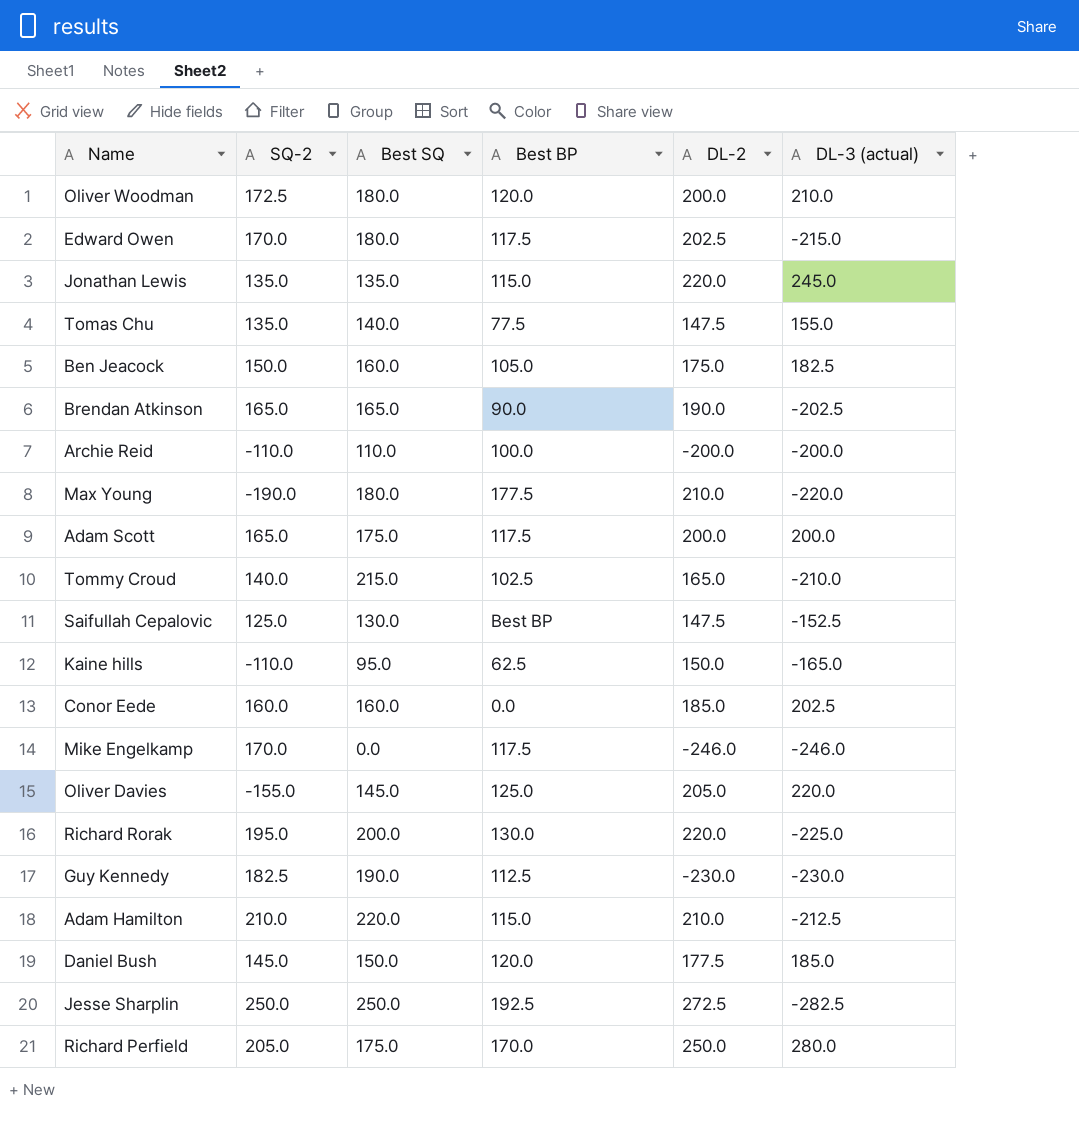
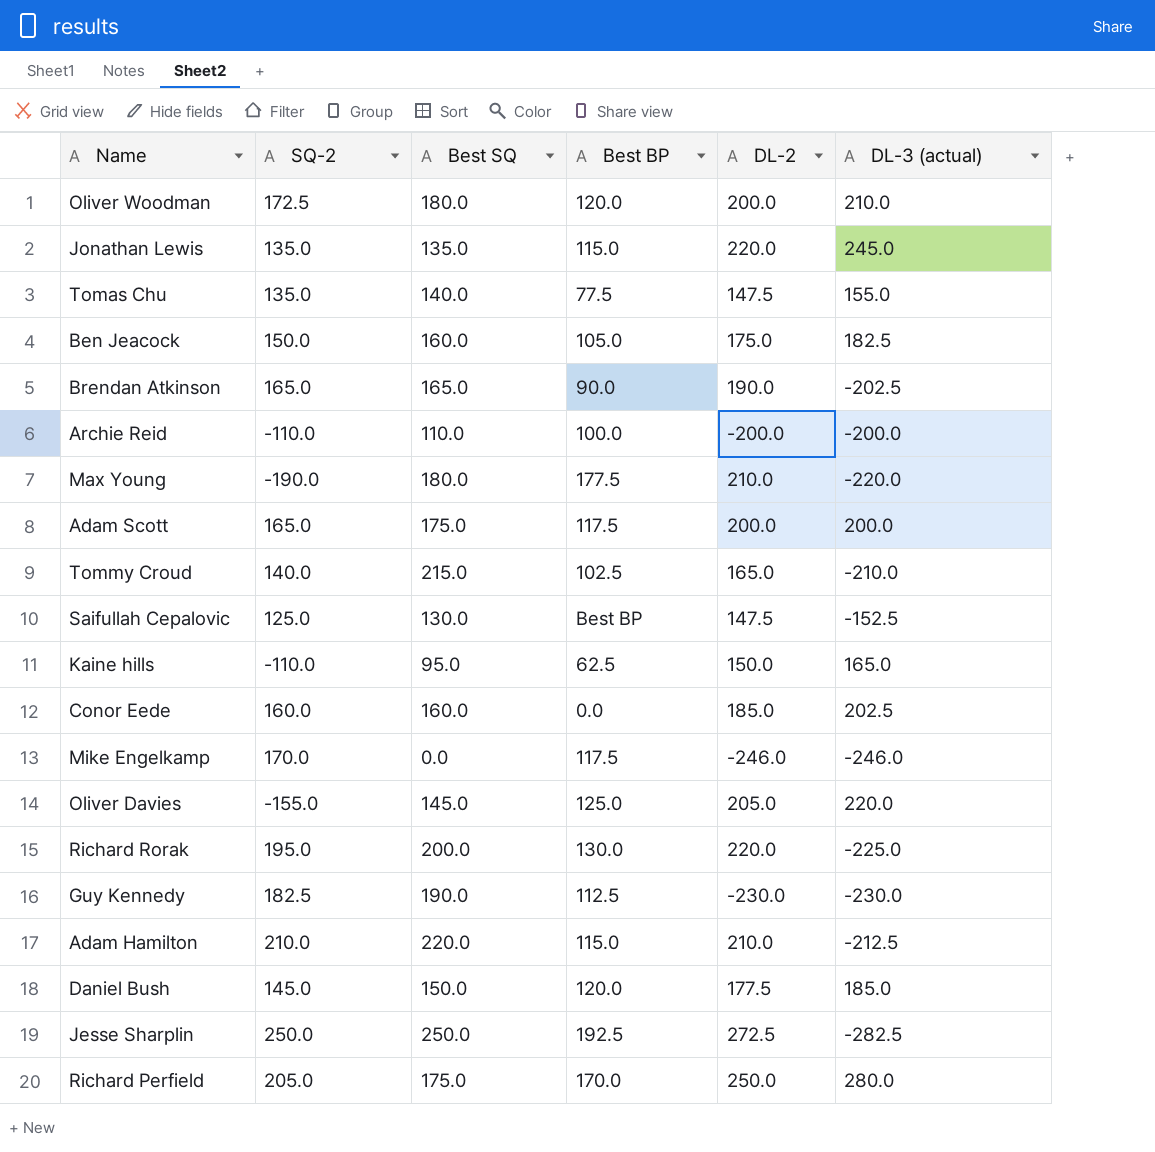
row Edward Owen: 170.0 | 180.0 | 117.5 | 202.5 | -215.0 -> none
Kaine hills | DL-3 (actual): -165.0 -> 165.0

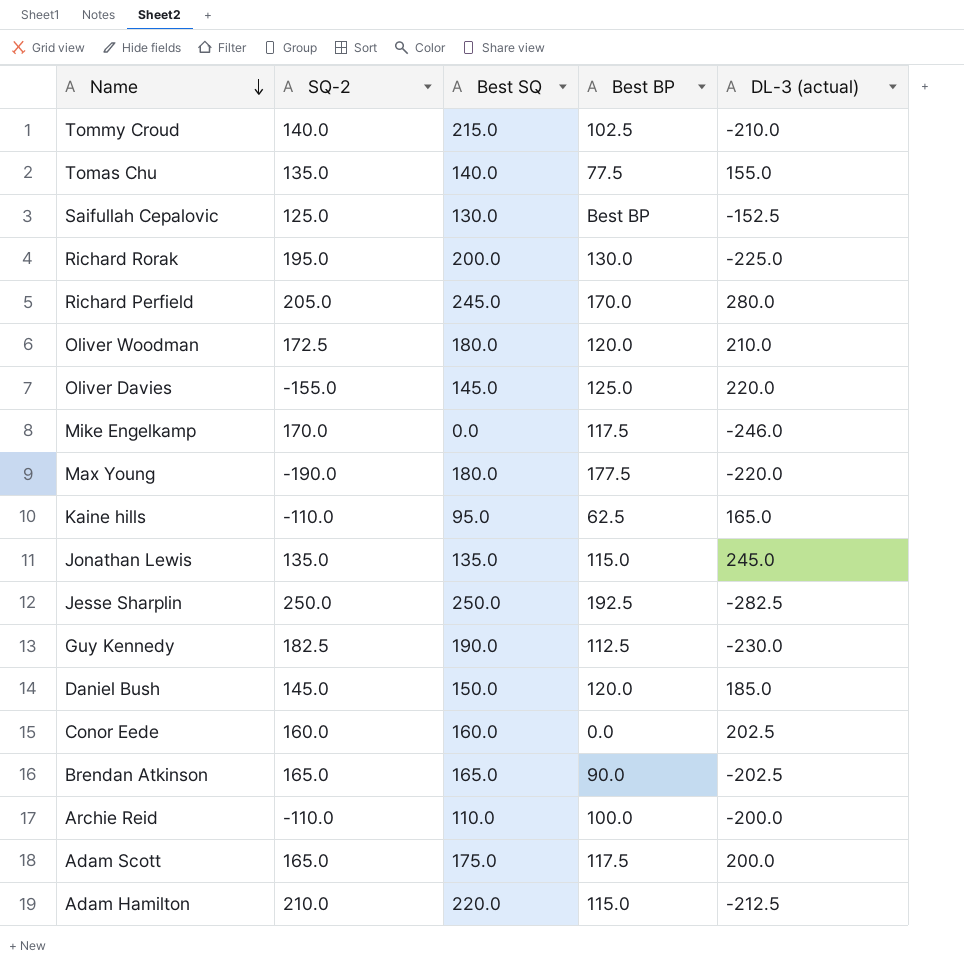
row order: none -> Name descending
column DL-2 | position: 5 -> none
row Ben Jeacock: 150.0 | 160.0 | 105.0 | 175.0 | 182.5 -> none
Richard Perfield | Best SQ: 175.0 -> 245.0

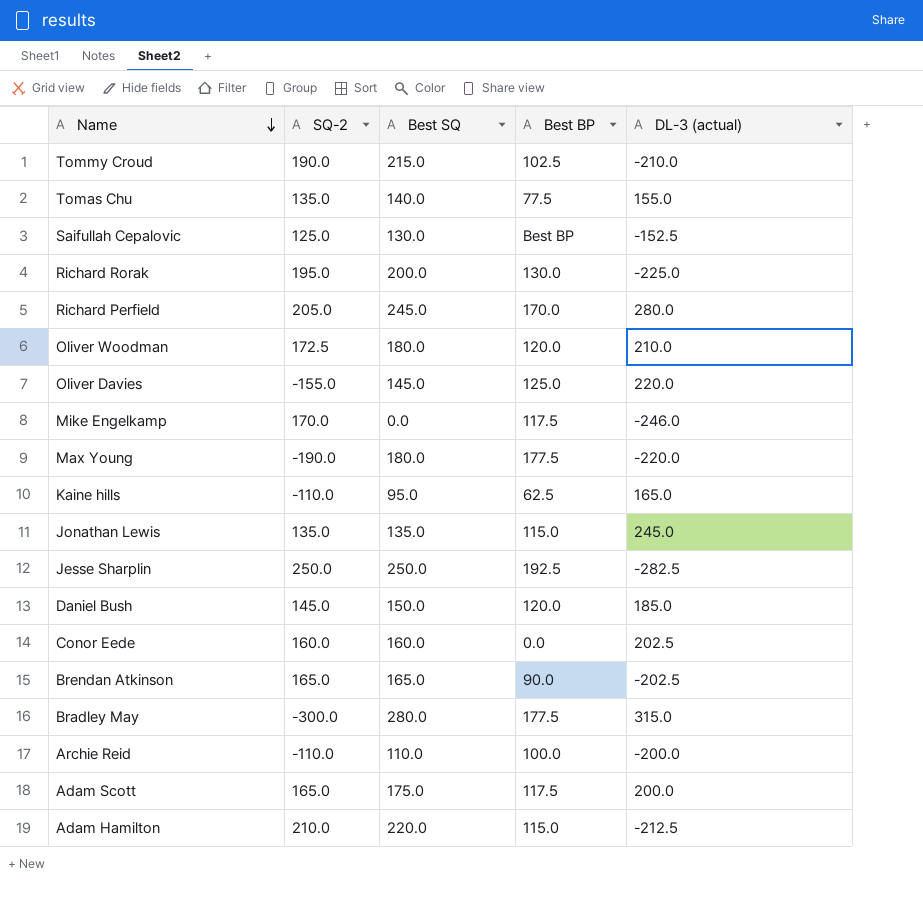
row Guy Kennedy: 182.5 | 190.0 | 112.5 | -230.0 -> none
Tommy Croud | SQ-2: 140.0 -> 190.0
row Bradley May: none -> -300.0 | 280.0 | 177.5 | 315.0

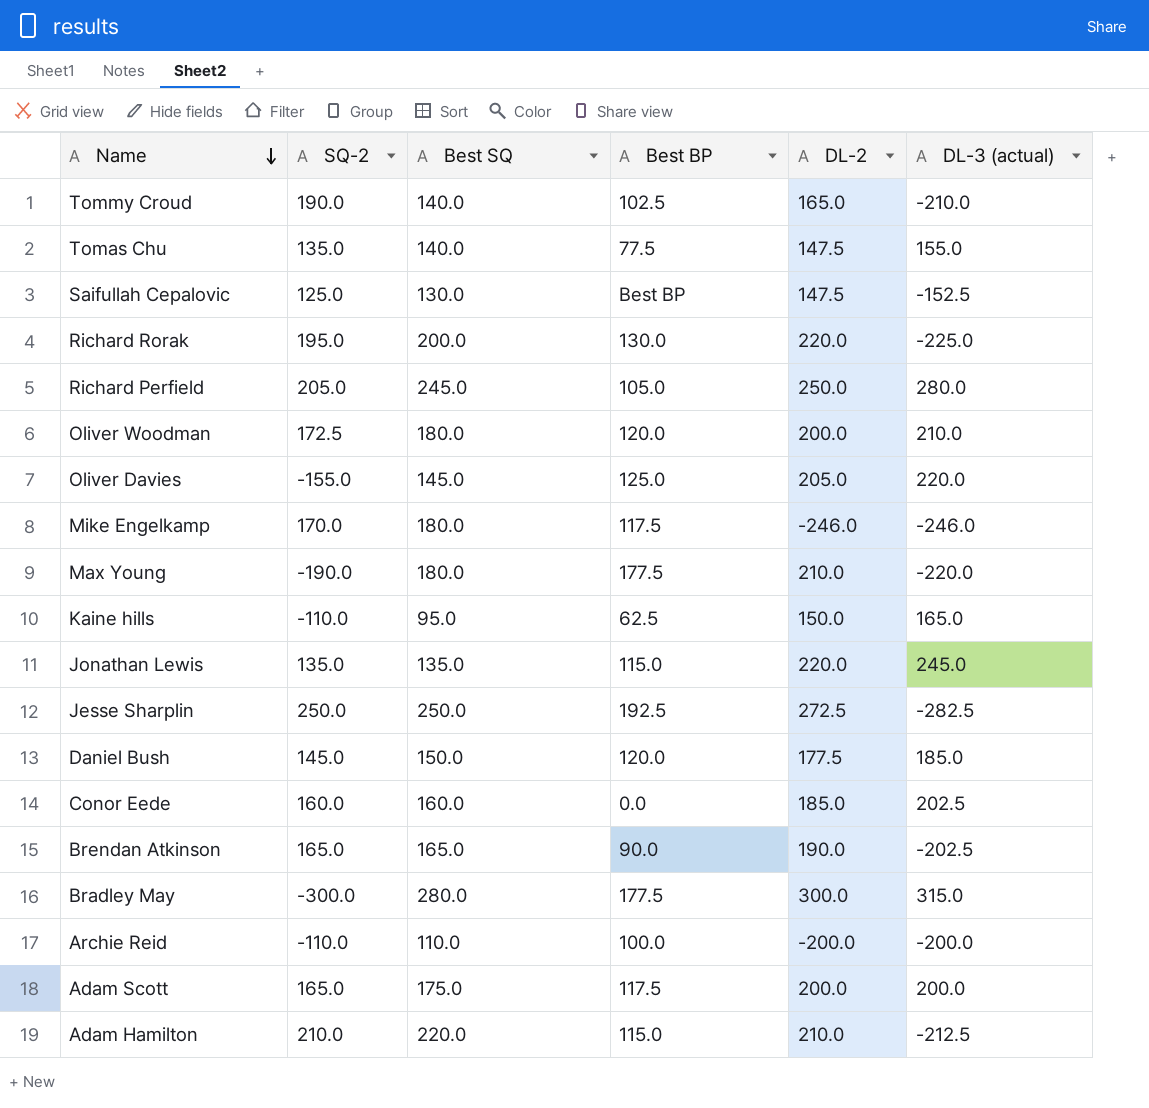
column DL-2 | position: none -> 5
Tommy Croud | Best SQ: 215.0 -> 140.0
Richard Perfield | Best BP: 170.0 -> 105.0
Mike Engelkamp | Best SQ: 0.0 -> 180.0

